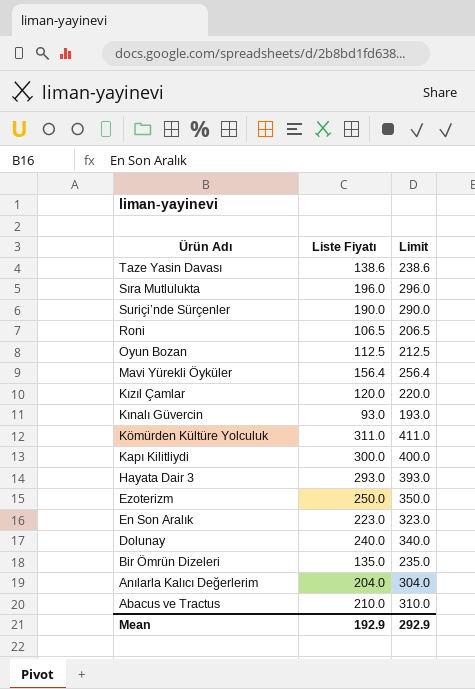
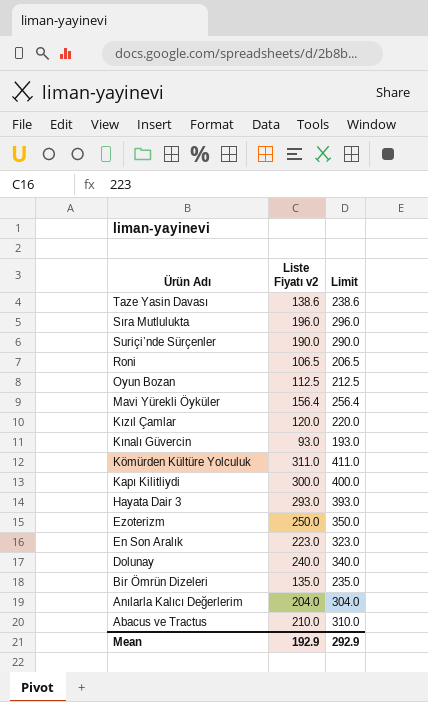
column name: Liste Fiyatı -> Liste Fiyatı v2

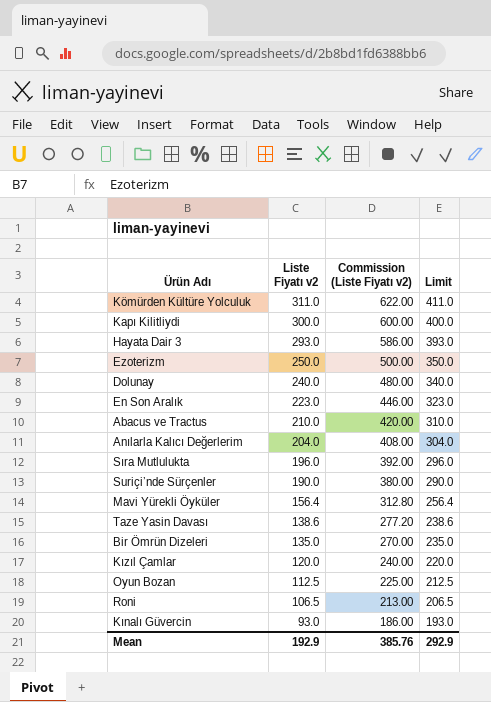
row order: Ürün Adı descending -> Liste Fiyatı v2 descending
column Commission (Liste Fiyatı v2) | formula: none -> [Liste Fiyatı v2] * 2

